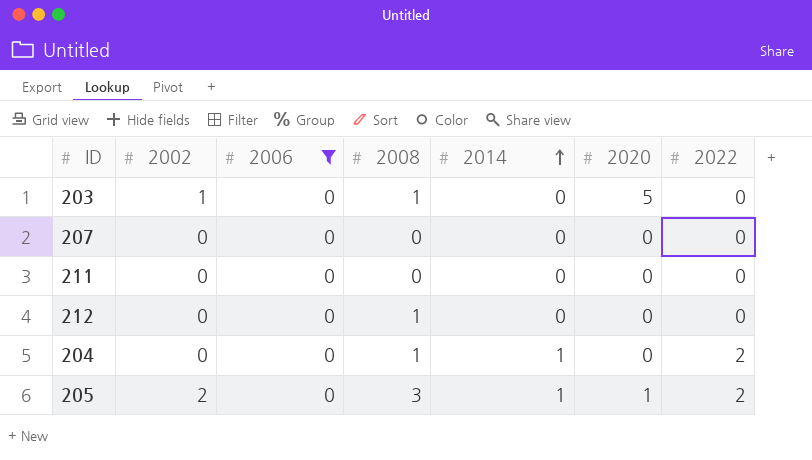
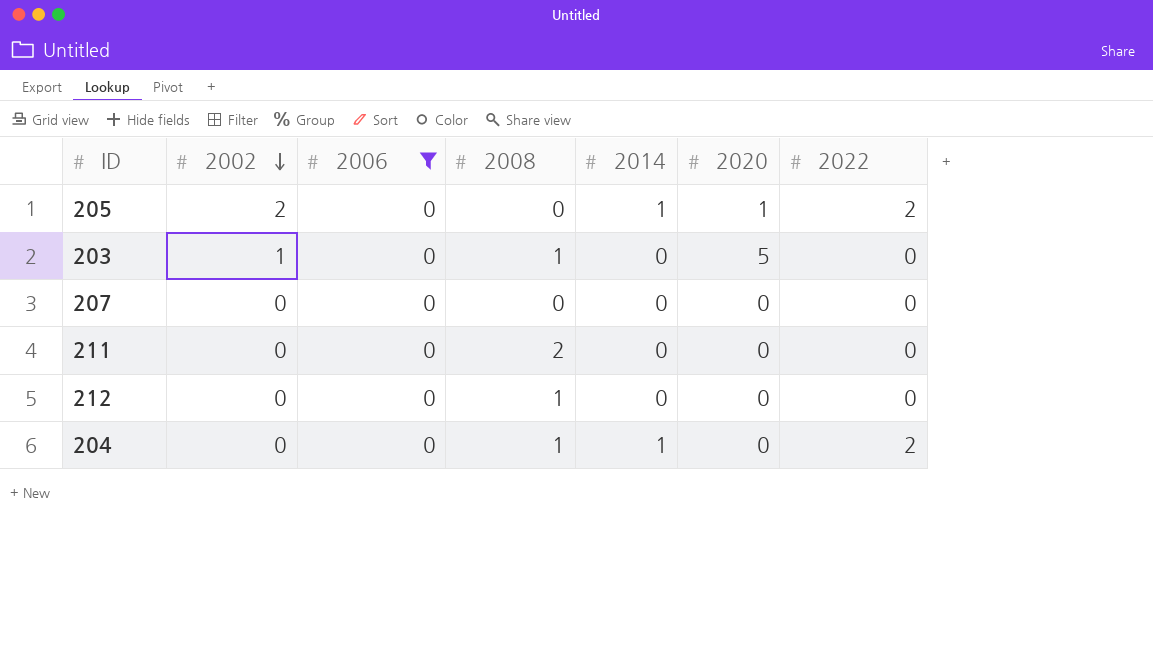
row order: 2014 ascending -> 2002 descending
205 | 2008: 3 -> 0
211 | 2008: 0 -> 2

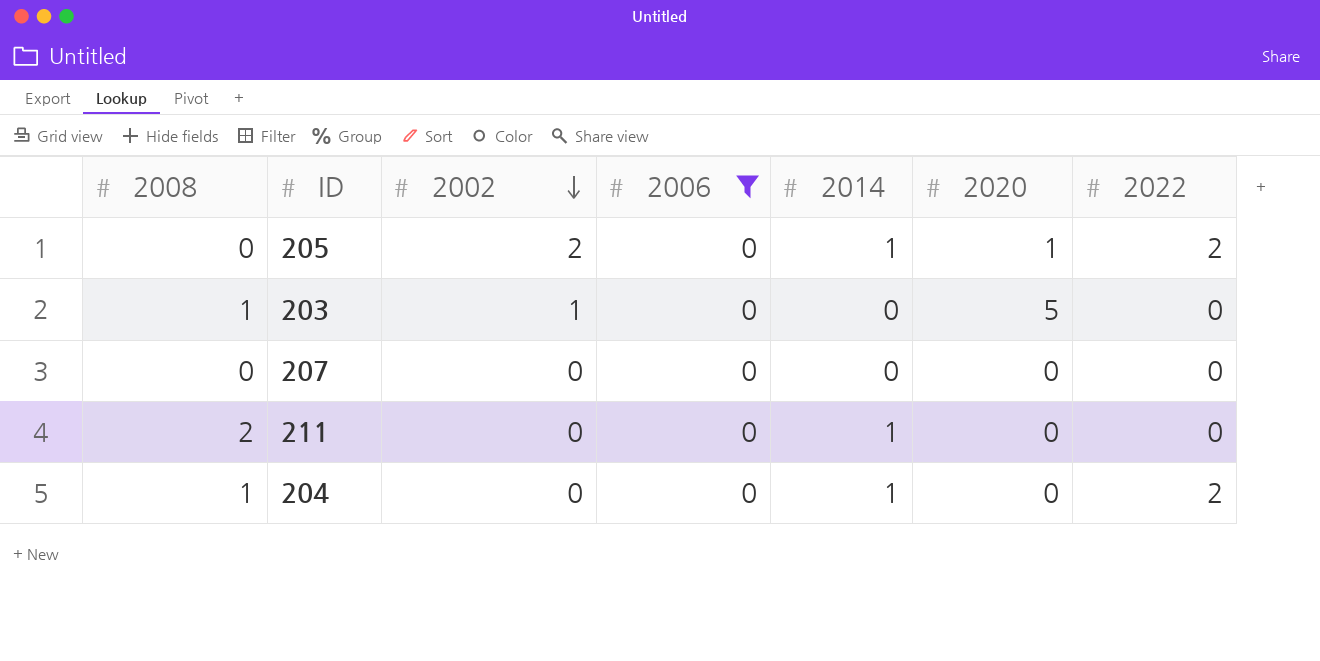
column 2008 | position: 4 -> 1
row 212: 0 | 0 | 1 | 0 | 0 | 0 -> none
211 | 2014: 0 -> 1

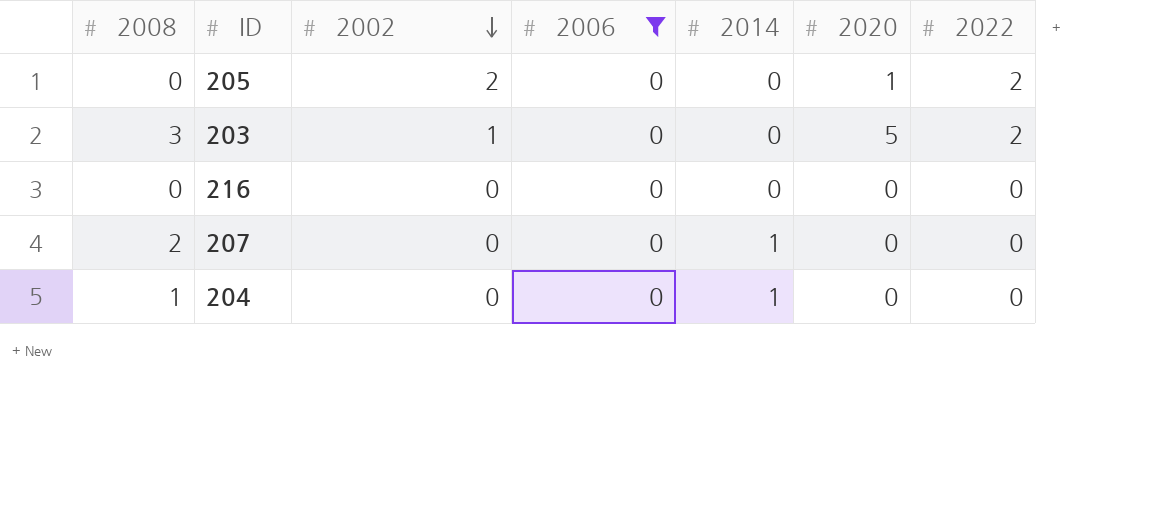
row 211: 2 | 0 | 0 | 1 | 0 | 0 -> none
205 | 2014: 1 -> 0
203 | 2008: 1 -> 3
203 | 2022: 0 -> 2
row 216: none -> 0 | 0 | 0 | 0 | 0 | 0
207 | 2008: 0 -> 2
207 | 2014: 0 -> 1
204 | 2022: 2 -> 0

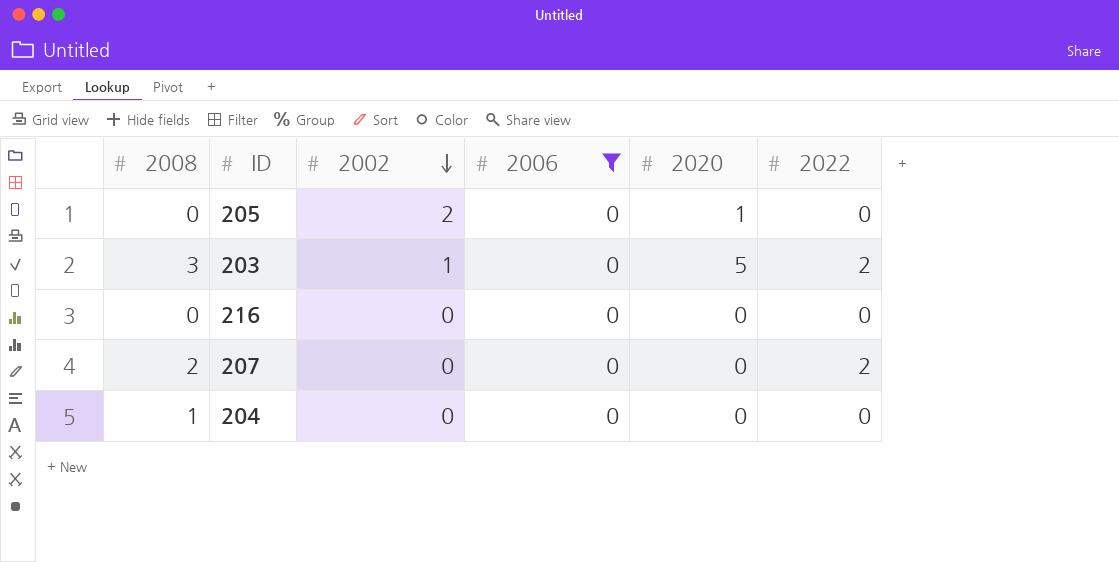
column 2014 | position: 5 -> none
205 | 2022: 2 -> 0
207 | 2022: 0 -> 2

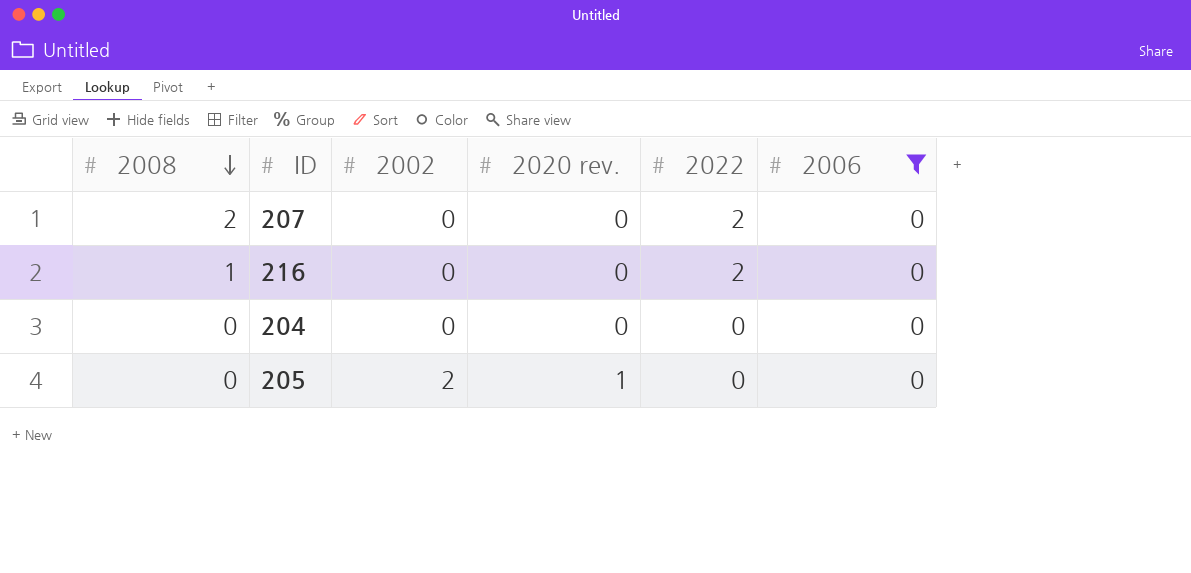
row order: 2002 descending -> 2008 descending
column name: 2020 -> 2020 rev.
column 2006 | position: 4 -> 6
row 203: 3 | 1 | 0 | 5 | 2 -> none
216 | 2008: 0 -> 1
216 | 2022: 0 -> 2
204 | 2008: 1 -> 0

